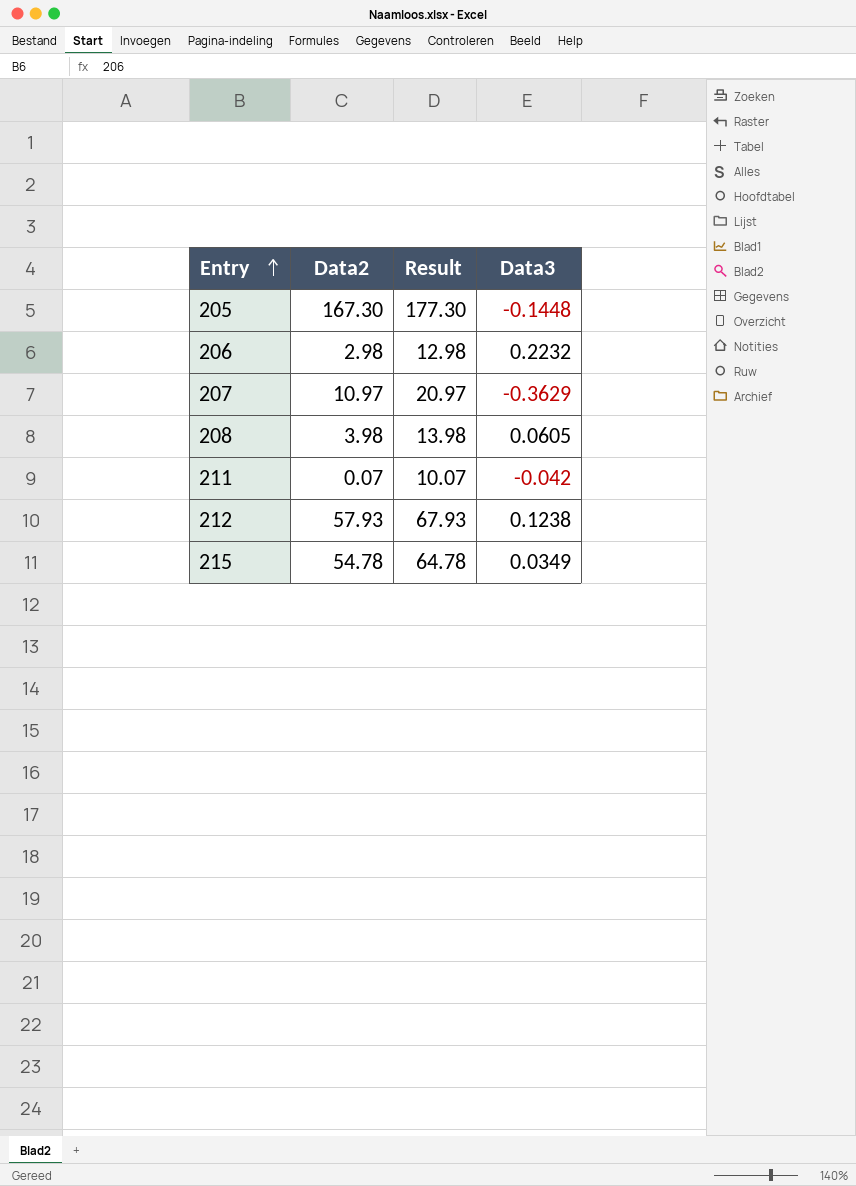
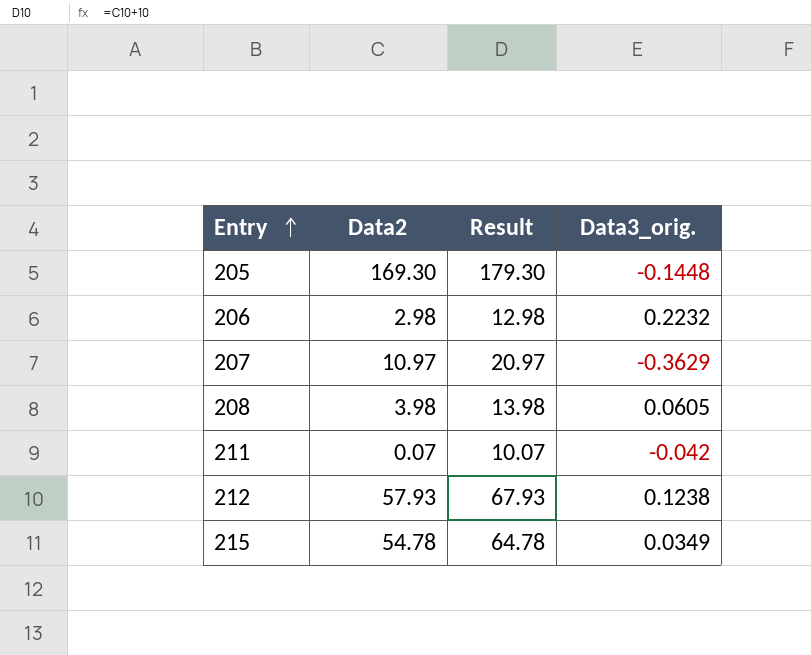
column name: Data3 -> Data3_orig.
205 | Data2: 167.30 -> 169.30
205 | Result: 177.30 -> 179.30

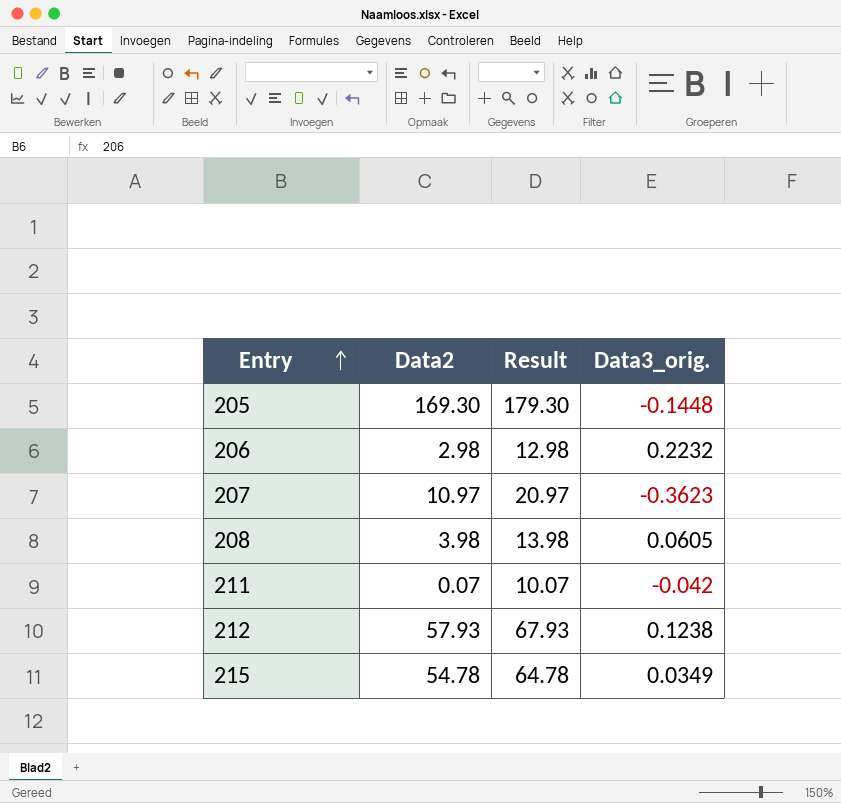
207 | Data3_orig.: -0.3629 -> -0.3623

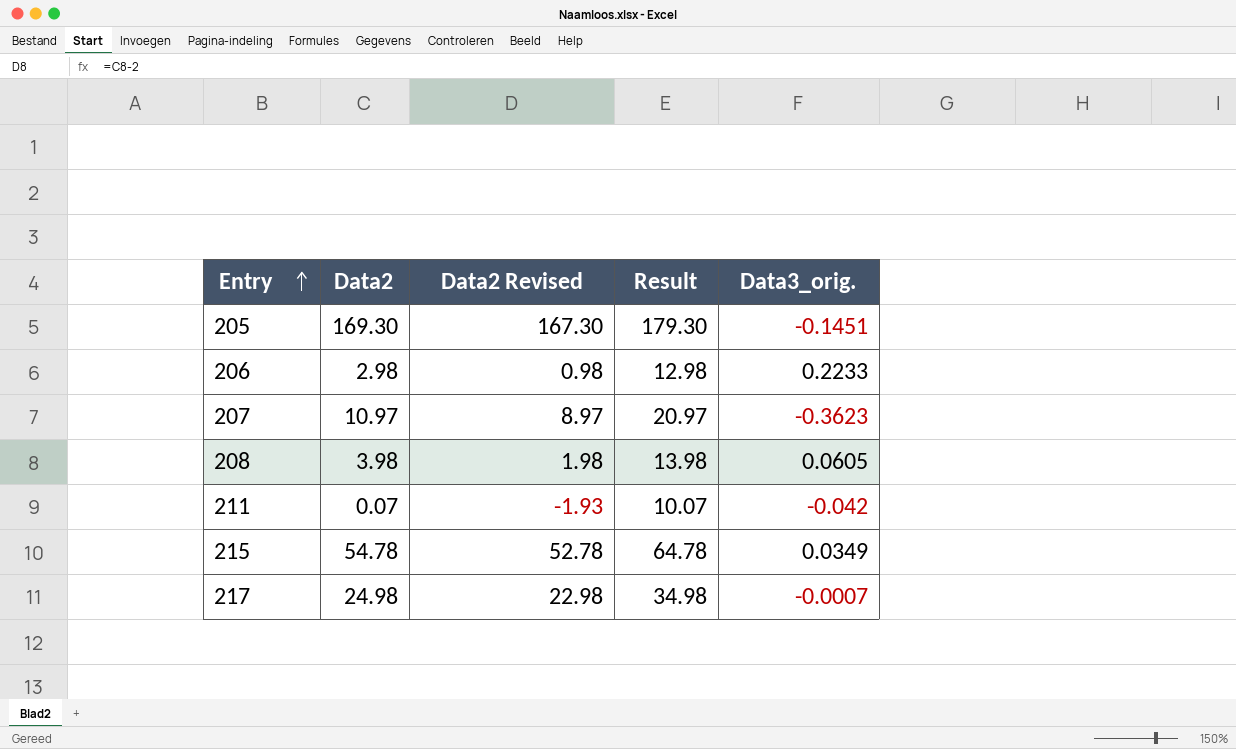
column Data2 Revised | formula: none -> [Data2] - 2
row 212: 57.93 | 67.93 | 0.1238 -> none
205 | Data3_orig.: -0.1448 -> -0.1451
206 | Data3_orig.: 0.2232 -> 0.2233
row 217: none -> 24.98 | 22.98 | 34.98 | -0.0007

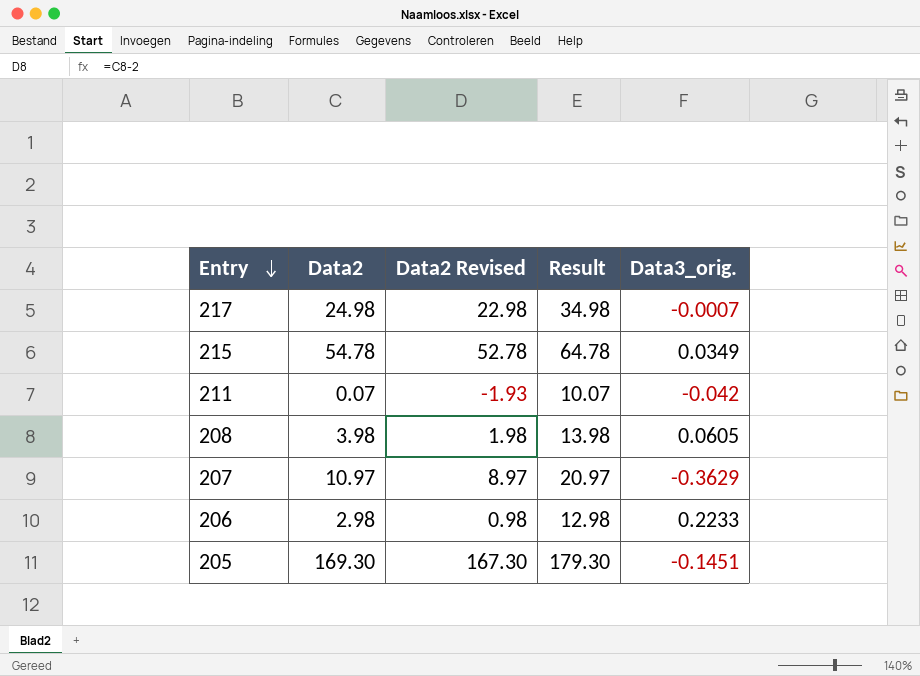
row order: Entry ascending -> Entry descending
207 | Data3_orig.: -0.3623 -> -0.3629

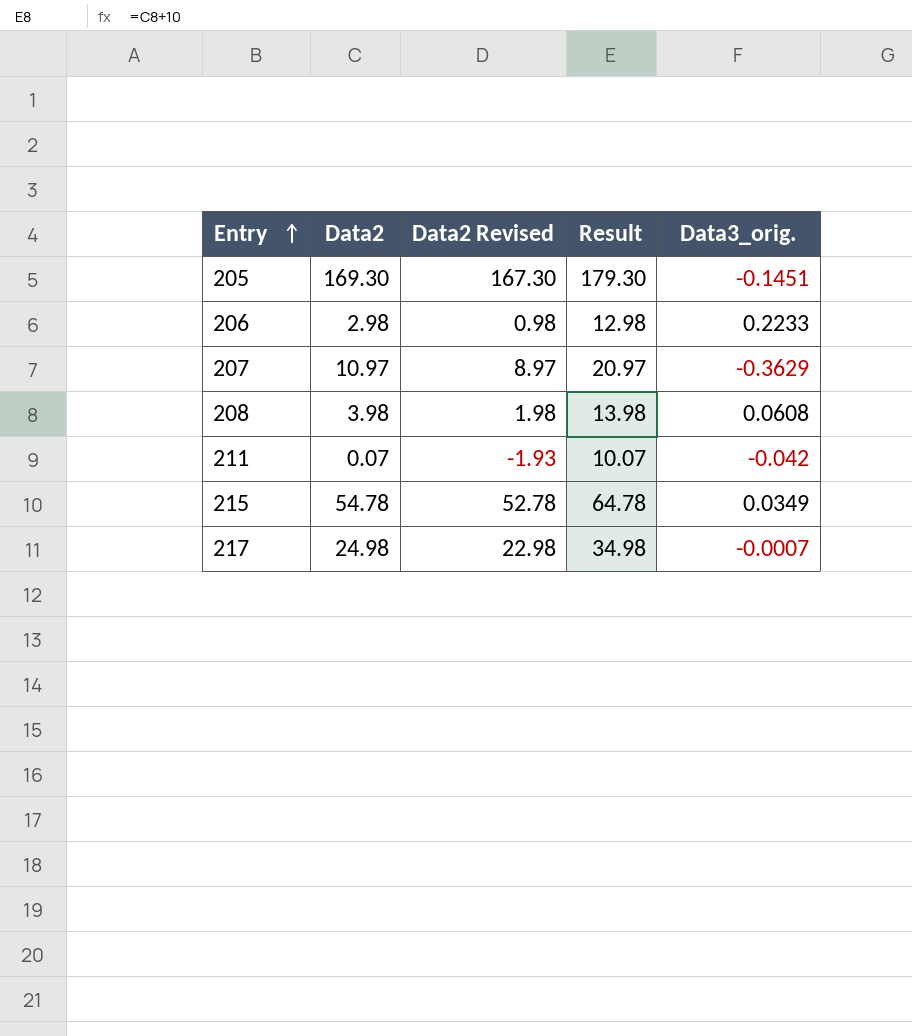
row order: Entry descending -> Entry ascending
208 | Data3_orig.: 0.0605 -> 0.0608

